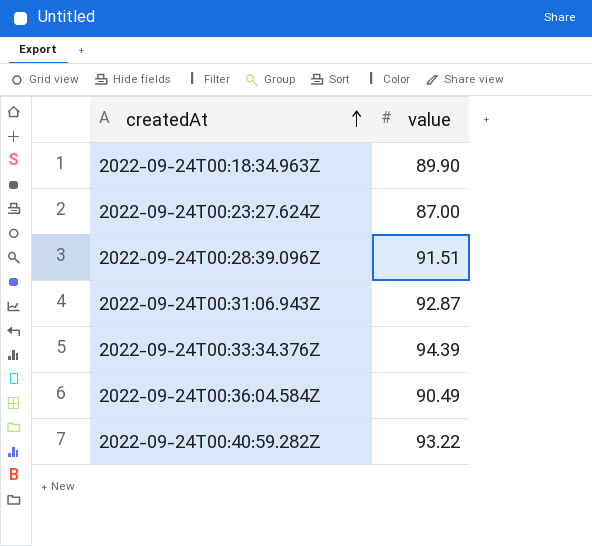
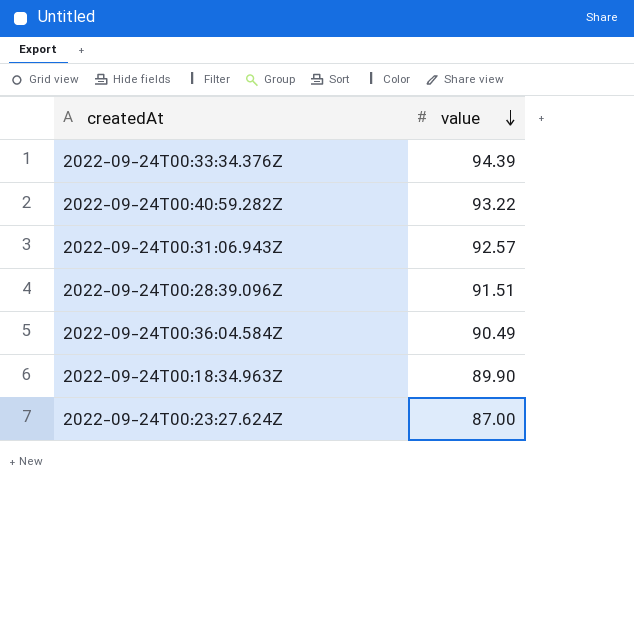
row order: createdAt ascending -> value descending
2022-09-24T00:31:06.943Z | value: 92.87 -> 92.57

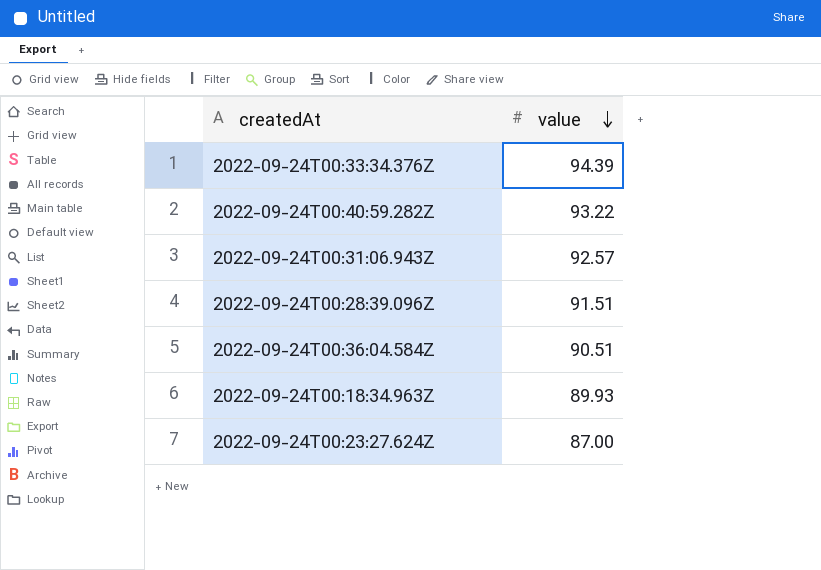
2022-09-24T00:36:04.584Z | value: 90.49 -> 90.51
2022-09-24T00:18:34.963Z | value: 89.90 -> 89.93

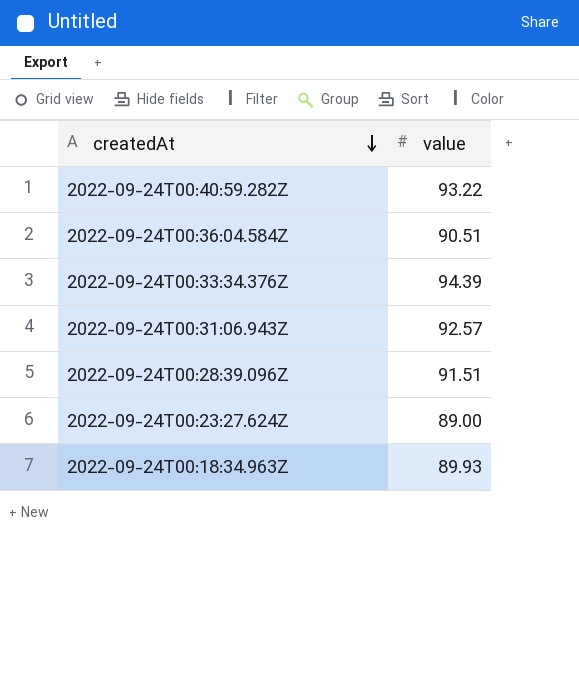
row order: value descending -> createdAt descending
2022-09-24T00:23:27.624Z | value: 87.00 -> 89.00

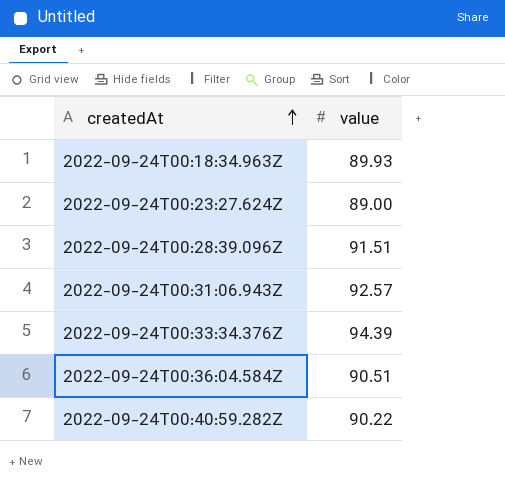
row order: createdAt descending -> createdAt ascending
2022-09-24T00:40:59.282Z | value: 93.22 -> 90.22

